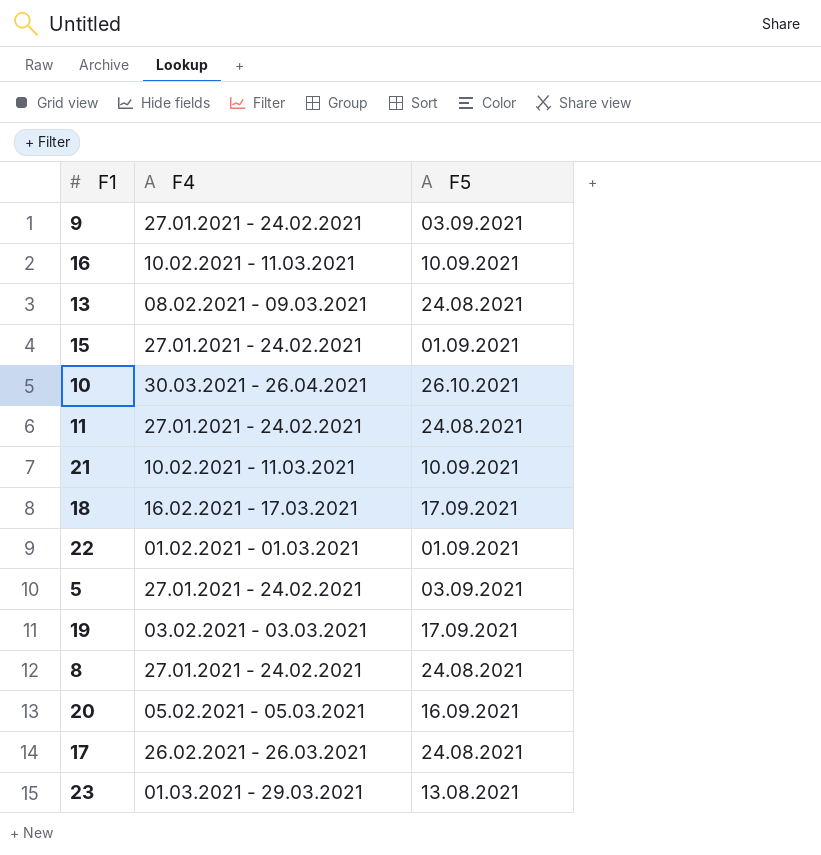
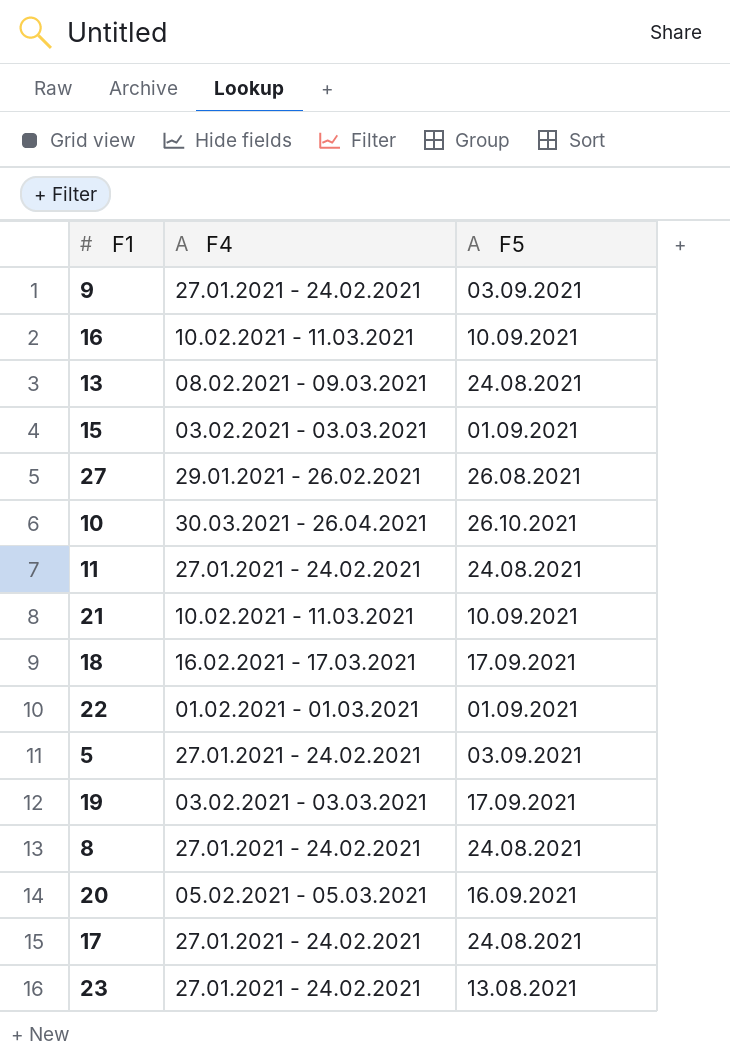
15 | F4: 27.01.2021 - 24.02.2021 -> 03.02.2021 - 03.03.2021
row 27: none -> 29.01.2021 - 26.02.2021 | 26.08.2021
17 | F4: 26.02.2021 - 26.03.2021 -> 27.01.2021 - 24.02.2021
23 | F4: 01.03.2021 - 29.03.2021 -> 27.01.2021 - 24.02.2021

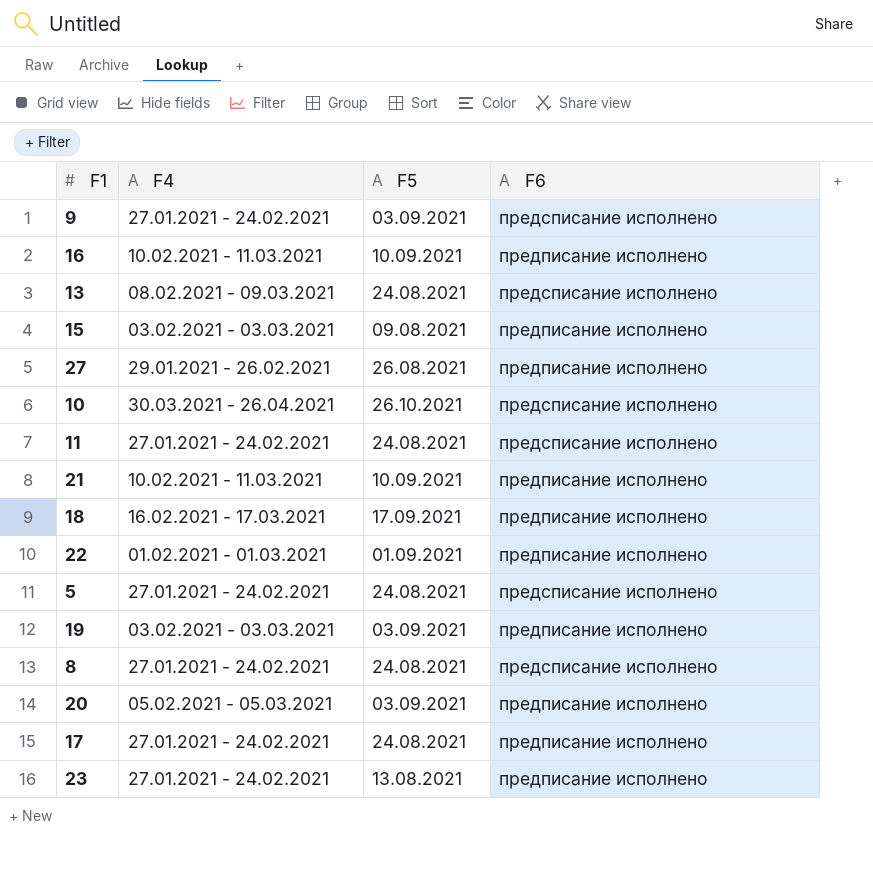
column F6 | position: none -> 4
15 | F5: 01.09.2021 -> 09.08.2021
5 | F5: 03.09.2021 -> 24.08.2021
19 | F5: 17.09.2021 -> 03.09.2021
20 | F5: 16.09.2021 -> 03.09.2021

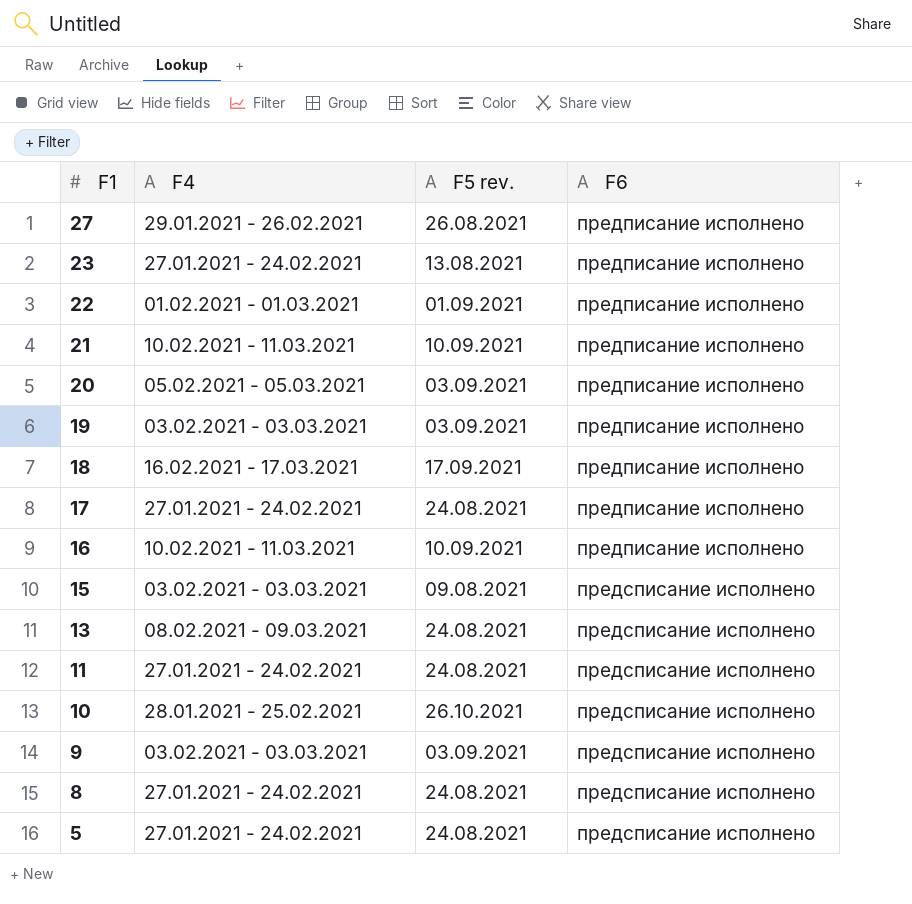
row order: none -> F1 descending
column name: F5 -> F5 rev.
15 | F6: предписание исполнено -> предсписание исполнено
10 | F4: 30.03.2021 - 26.04.2021 -> 28.01.2021 - 25.02.2021
9 | F4: 27.01.2021 - 24.02.2021 -> 03.02.2021 - 03.03.2021

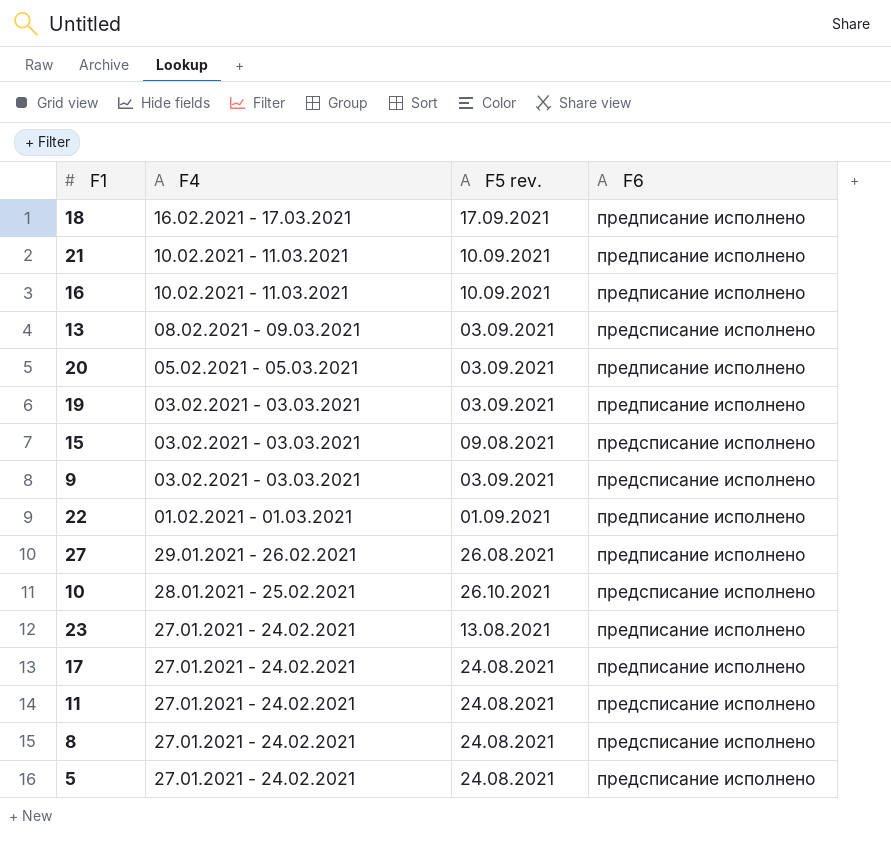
row order: F1 descending -> F4 descending
13 | F5 rev.: 24.08.2021 -> 03.09.2021

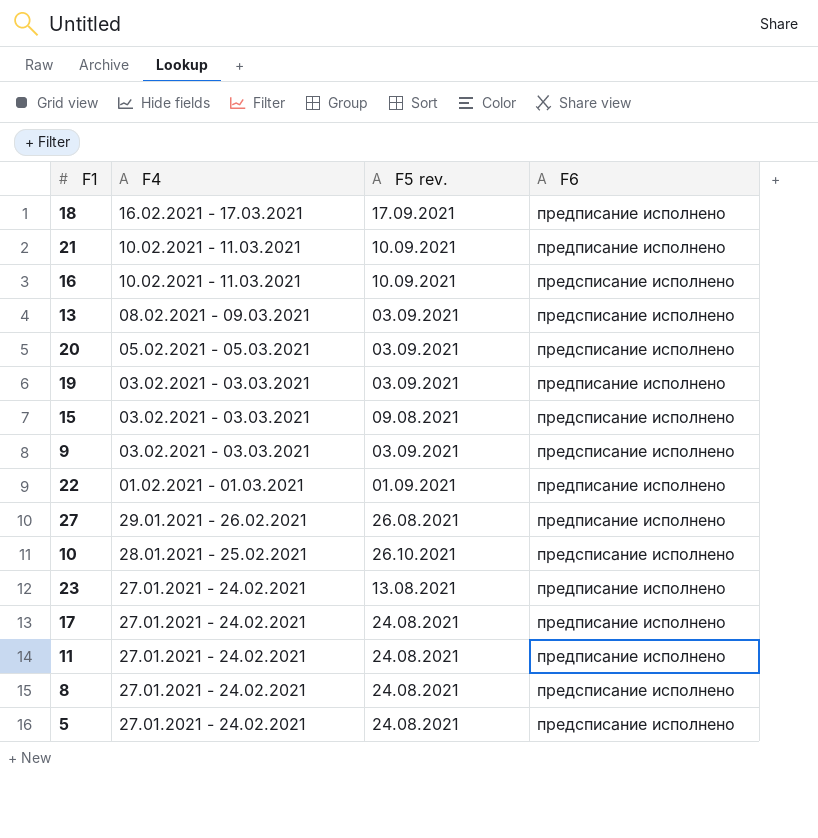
16 | F6: предписание исполнено -> предсписание исполнено
20 | F6: предписание исполнено -> предсписание исполнено
11 | F6: предсписание исполнено -> предписание исполнено

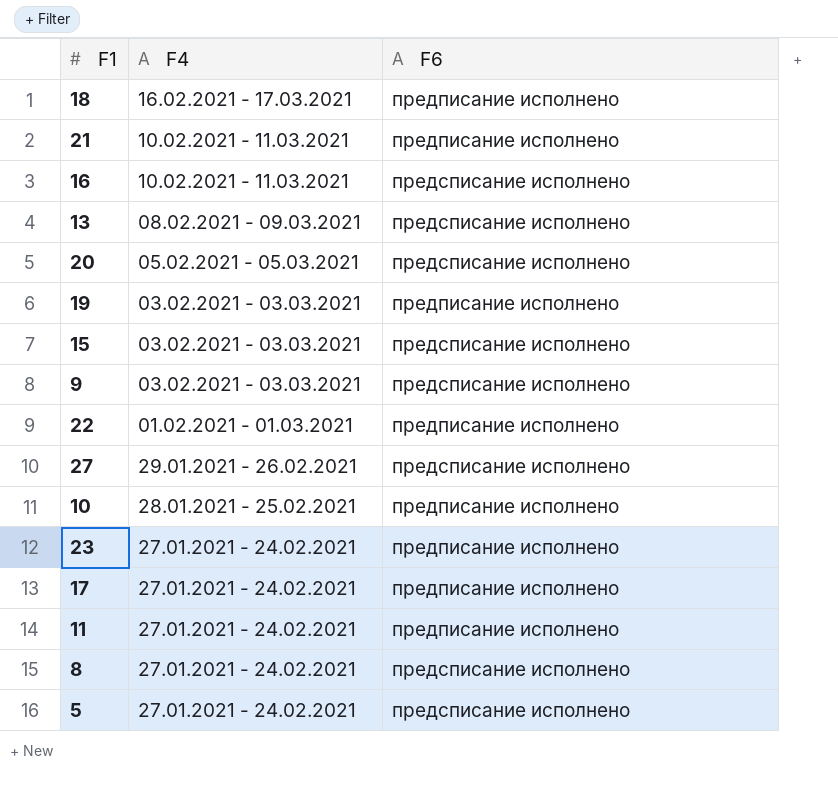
column F5 rev. | position: 3 -> none
27 | F6: предписание исполнено -> предсписание исполнено
10 | F6: предсписание исполнено -> предписание исполнено

